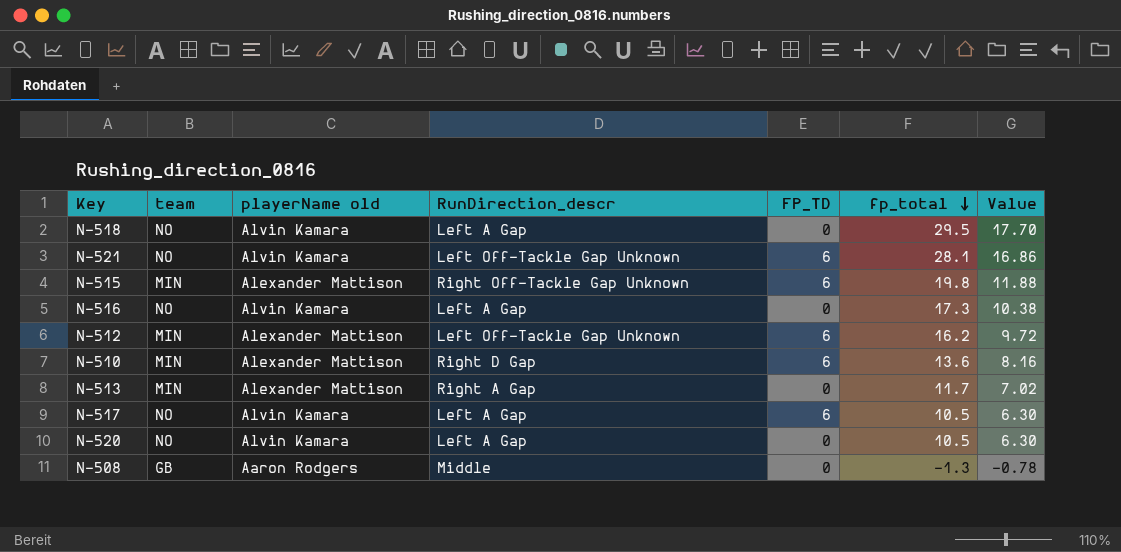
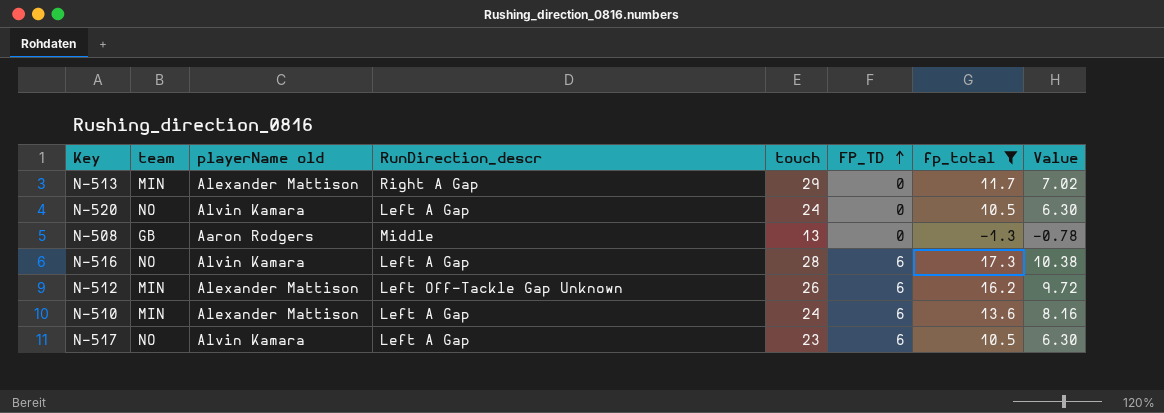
filter: none -> fp_total <= 17.3
row order: fp_total descending -> FP_TD ascending
column touch | position: none -> 5
N-516 | FP_TD: 0 -> 6
N-510 | RunDirection_descr: Right D Gap -> Left A Gap

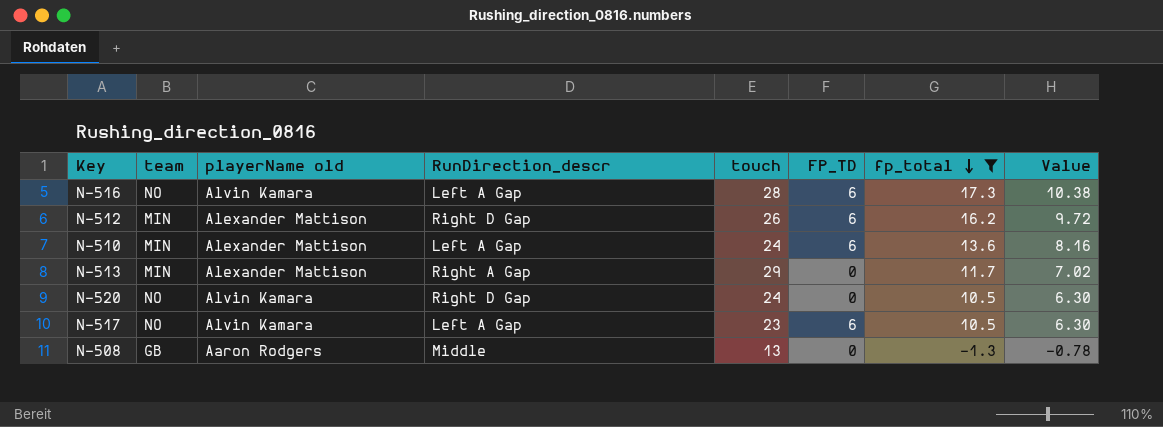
row order: FP_TD ascending -> fp_total descending
N-512 | RunDirection_descr: Left Off-Tackle Gap Unknown -> Right D Gap
N-520 | RunDirection_descr: Left A Gap -> Right D Gap

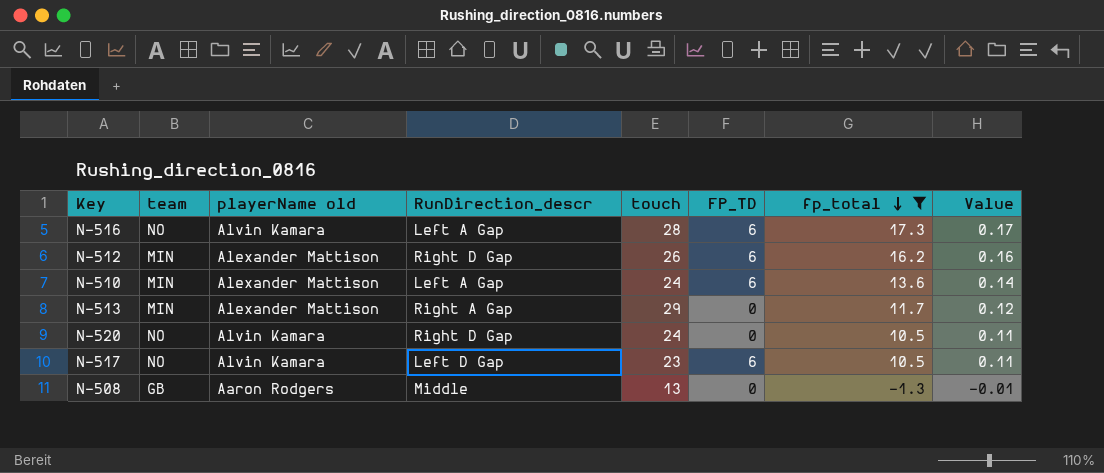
column Value | formula: [fp_total] * 0.6 -> [fp_total] * 0.01
N-517 | RunDirection_descr: Left A Gap -> Left D Gap

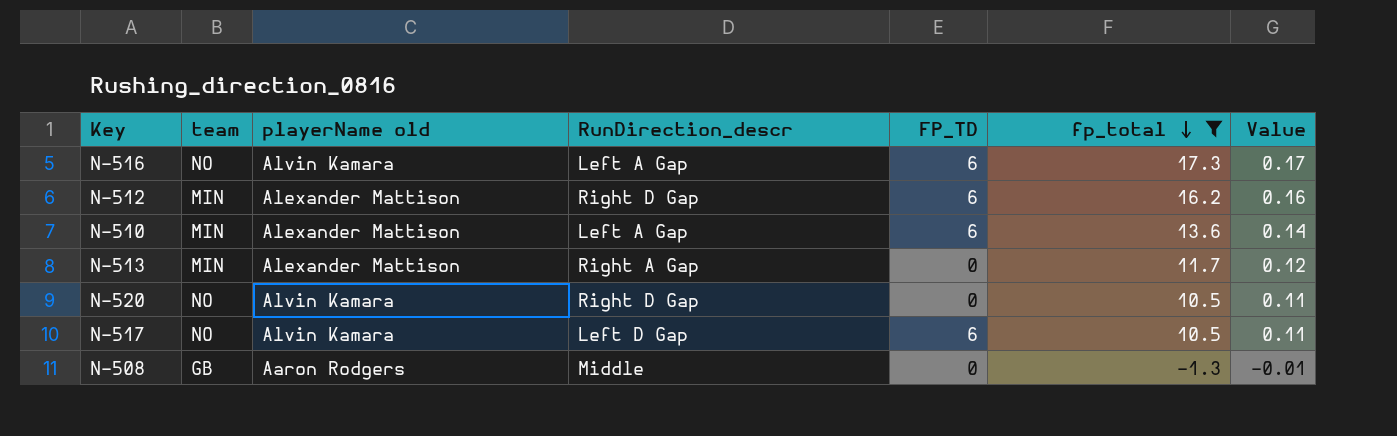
column touch | position: 5 -> none

